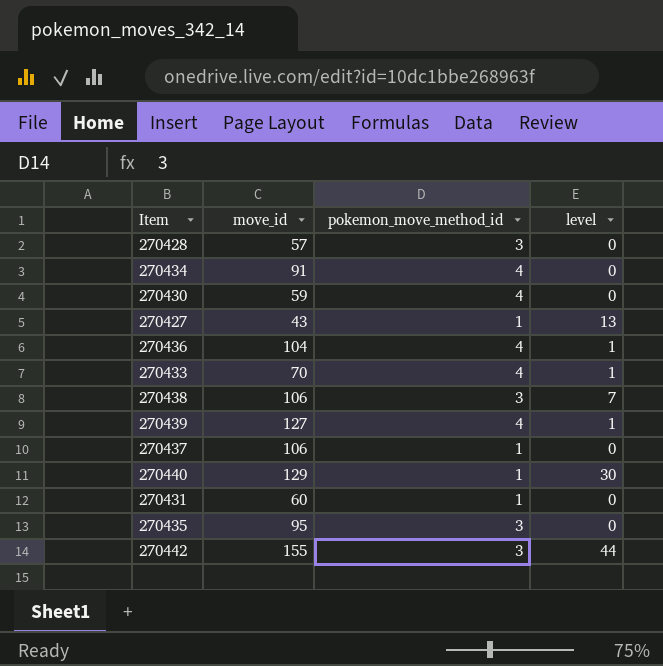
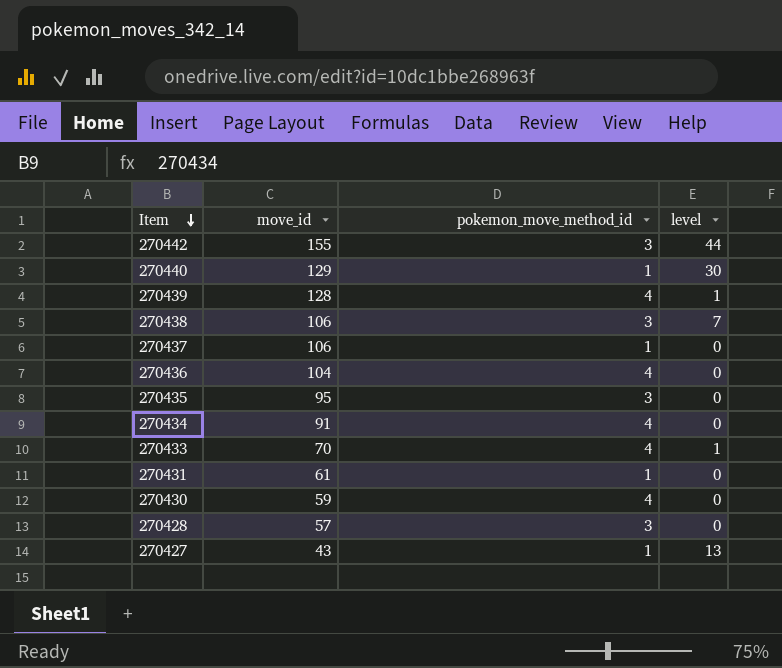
row order: none -> Item descending
270439 | move_id: 127 -> 128
270436 | level: 1 -> 0
270431 | move_id: 60 -> 61

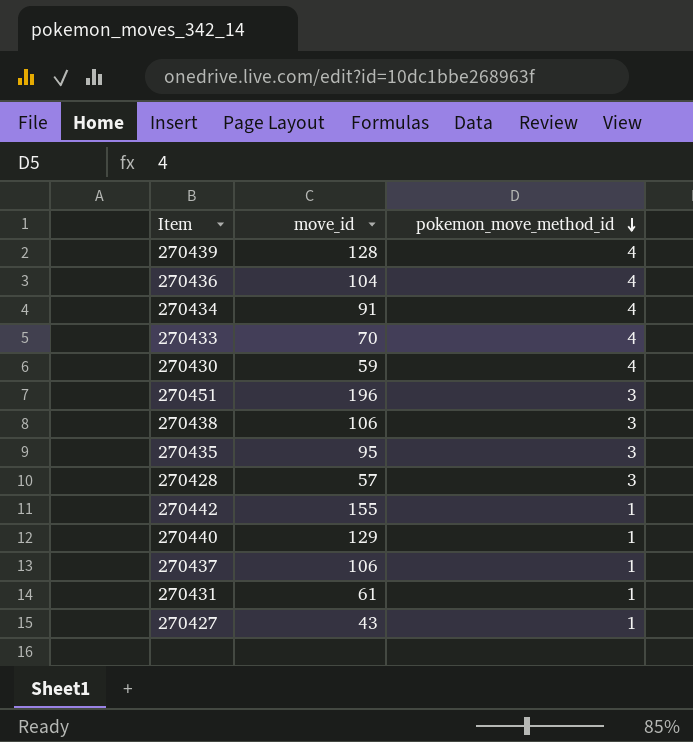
row order: Item descending -> pokemon_move_method_id descending
column level | position: 4 -> none
row 270451: none -> 196 | 3
270442 | pokemon_move_method_id: 3 -> 1

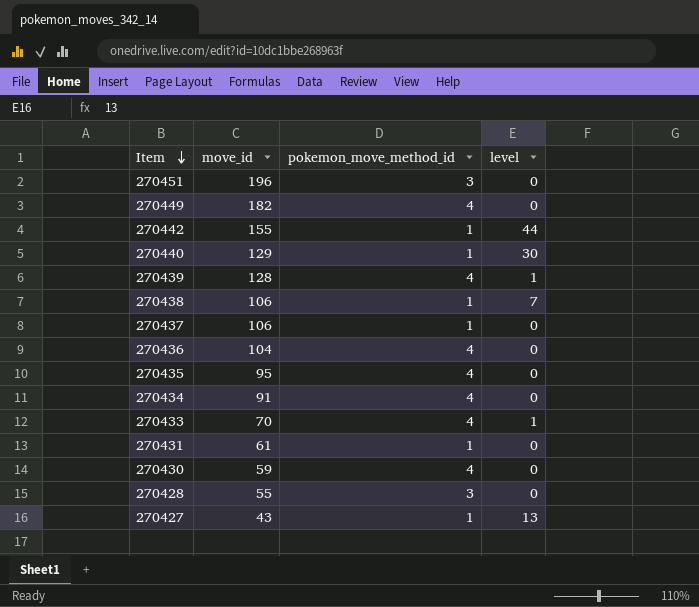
row order: pokemon_move_method_id descending -> Item descending
column level | position: none -> 4
row 270449: none -> 182 | 4 | 0
270438 | pokemon_move_method_id: 3 -> 1
270435 | pokemon_move_method_id: 3 -> 4
270428 | move_id: 57 -> 55

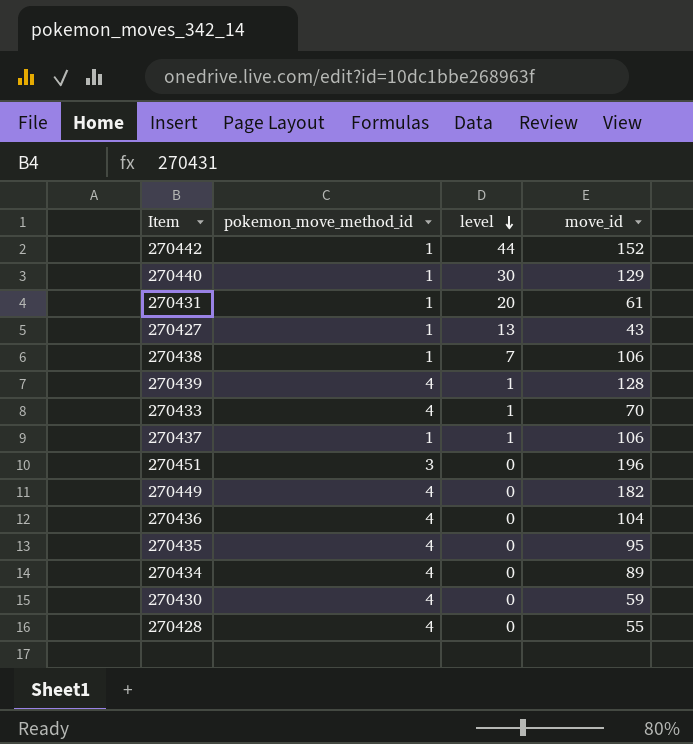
row order: Item descending -> level descending
column move_id | position: 2 -> 4
270442 | move_id: 155 -> 152
270431 | level: 0 -> 20
270437 | level: 0 -> 1
270434 | move_id: 91 -> 89
270428 | pokemon_move_method_id: 3 -> 4

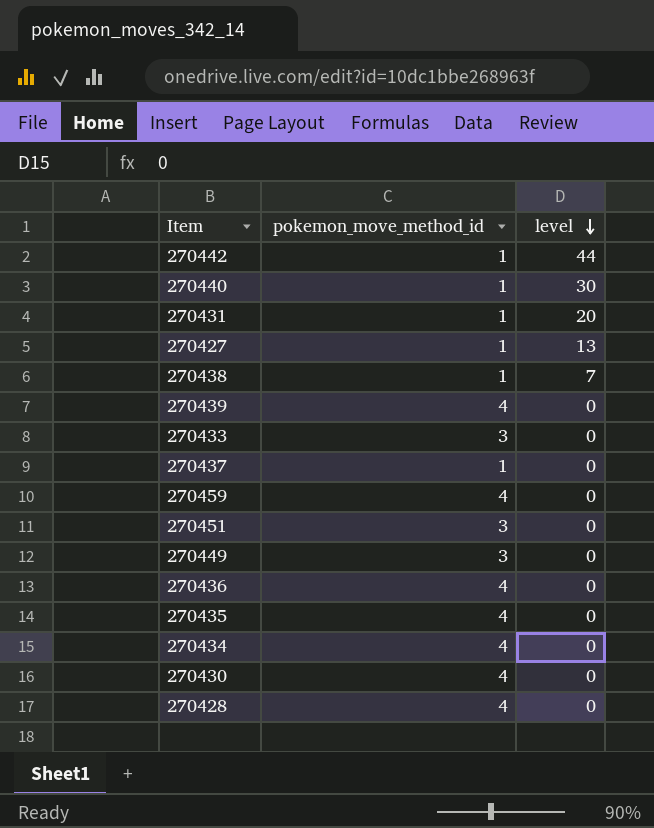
column move_id | position: 4 -> none
270439 | level: 1 -> 0
270433 | pokemon_move_method_id: 4 -> 3
270433 | level: 1 -> 0
270437 | level: 1 -> 0
row 270459: none -> 4 | 0
270449 | pokemon_move_method_id: 4 -> 3

